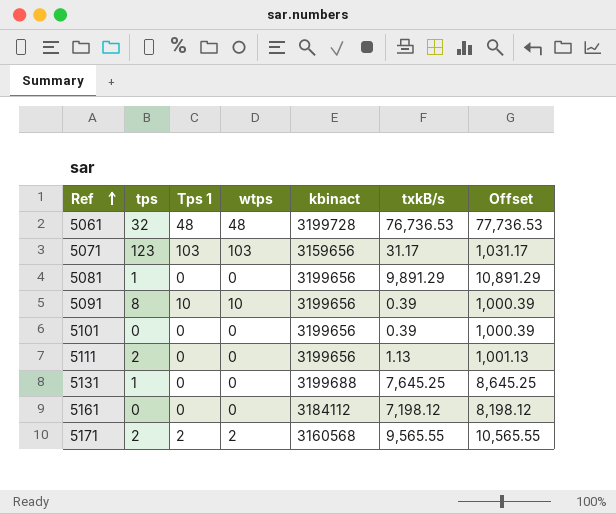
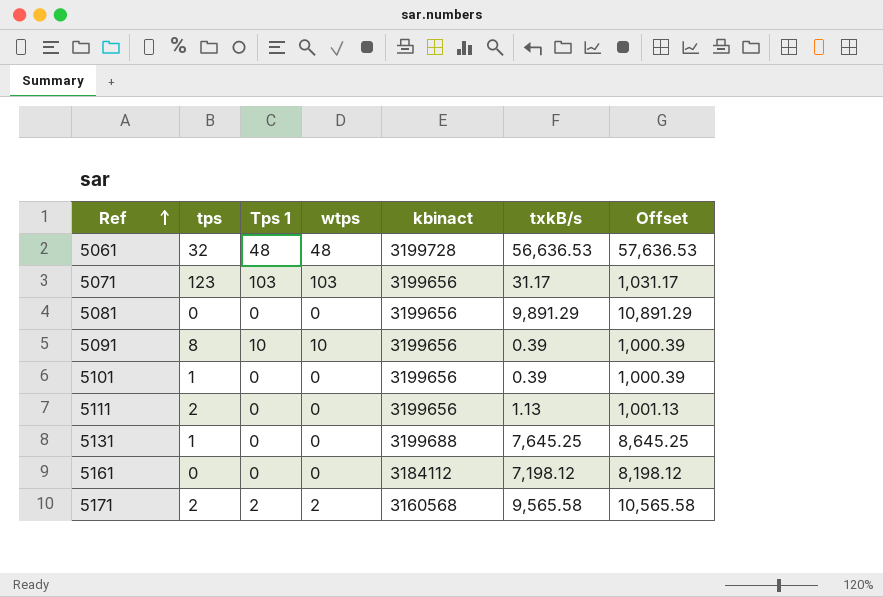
5061 | txkB/s: 76,736.53 -> 56,636.53
5061 | Offset: 77,736.53 -> 57,636.53
5071 | kbinact: 3159656 -> 3199656
5081 | tps: 1 -> 0
5101 | tps: 0 -> 1
5171 | txkB/s: 9,565.55 -> 9,565.58
5171 | Offset: 10,565.55 -> 10,565.58

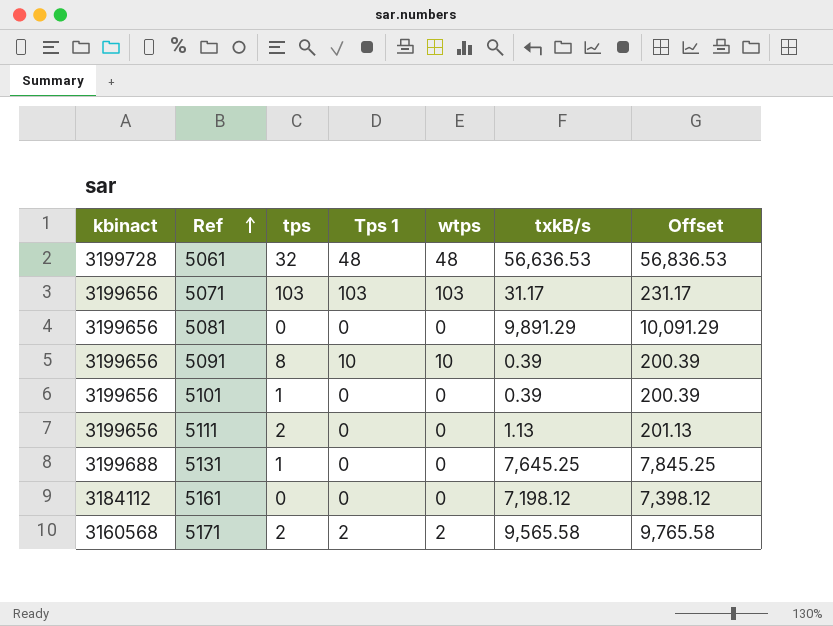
column kbinact | position: 5 -> 1
column Offset | formula: [txkB/s] + 1000 -> [txkB/s] + 200
5071 | tps: 123 -> 103

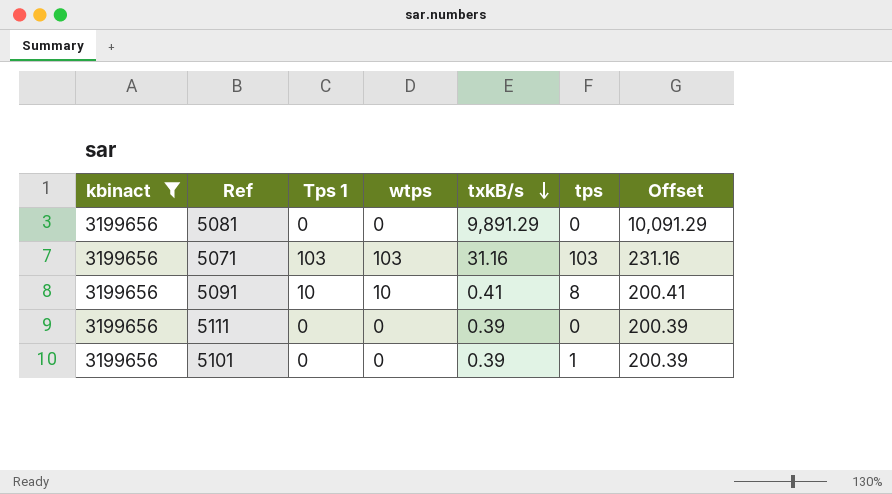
filter: none -> kbinact = 3199656
row order: Ref ascending -> txkB/s descending
column tps | position: 3 -> 6
5071 | txkB/s: 31.17 -> 31.16
5071 | Offset: 231.17 -> 231.16
5091 | txkB/s: 0.39 -> 0.41
5091 | Offset: 200.39 -> 200.41
5111 | txkB/s: 1.13 -> 0.39
5111 | tps: 2 -> 0
5111 | Offset: 201.13 -> 200.39

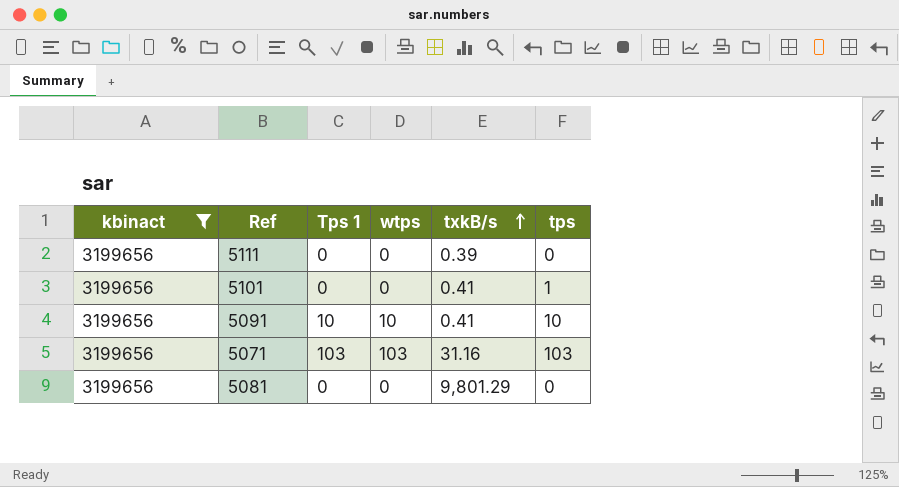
row order: txkB/s descending -> txkB/s ascending
column Offset | formula: [txkB/s] + 200 -> none
5101 | txkB/s: 0.39 -> 0.41
5091 | tps: 8 -> 10
5081 | txkB/s: 9,891.29 -> 9,801.29

